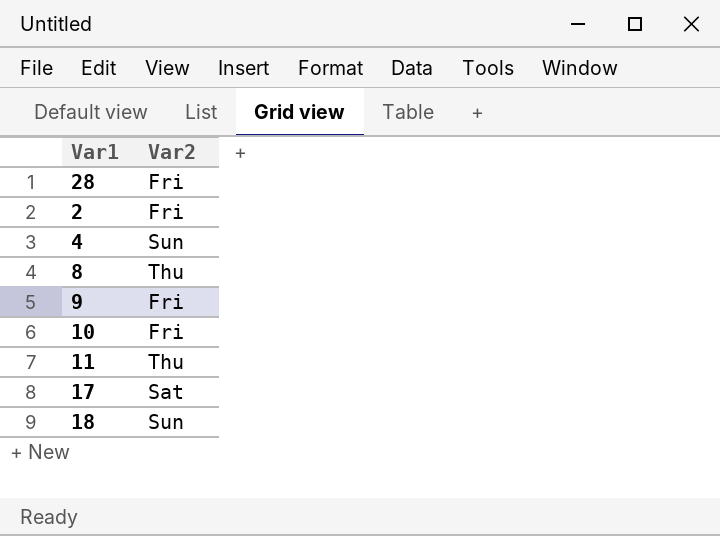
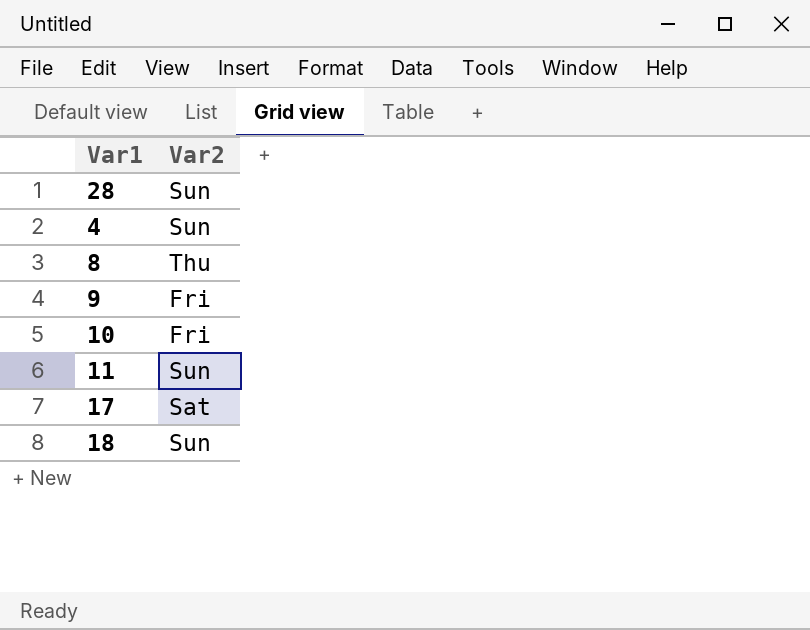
row 2: Fri -> none
28 | Var2: Fri -> Sun
11 | Var2: Thu -> Sun

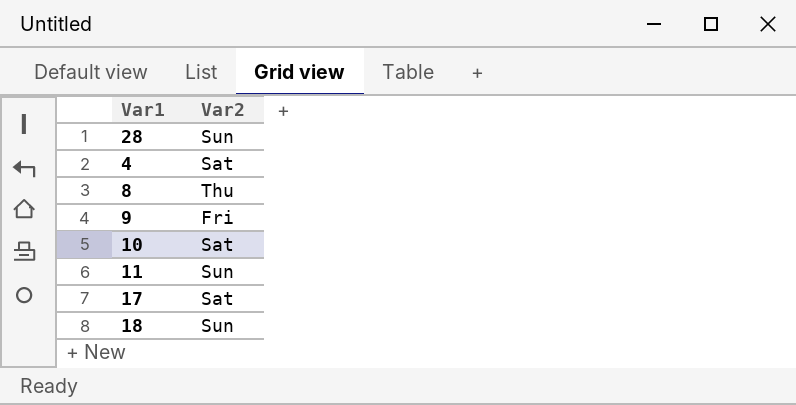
4 | Var2: Sun -> Sat
10 | Var2: Fri -> Sat

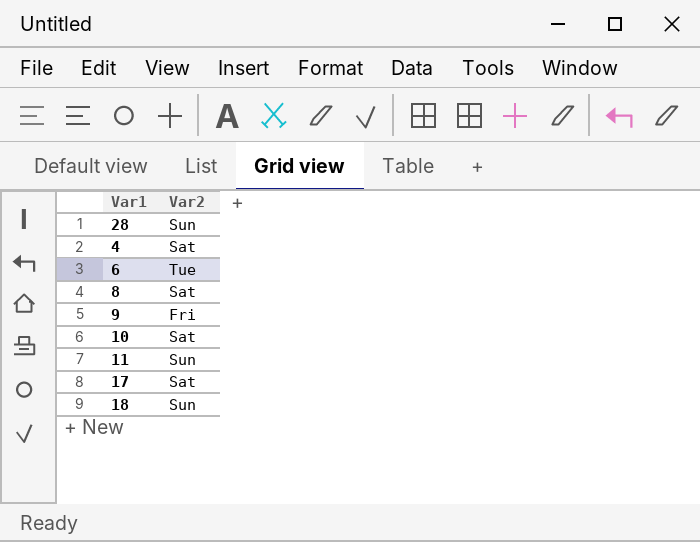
row 6: none -> Tue
8 | Var2: Thu -> Sat

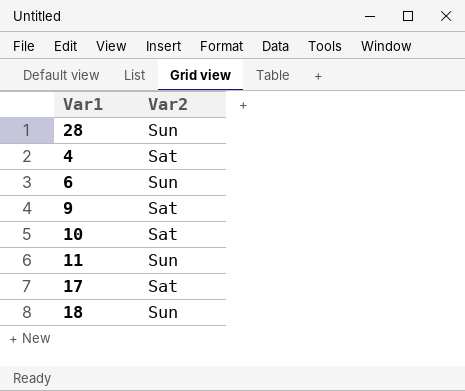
row 8: Sat -> none
6 | Var2: Tue -> Sun
9 | Var2: Fri -> Sat

